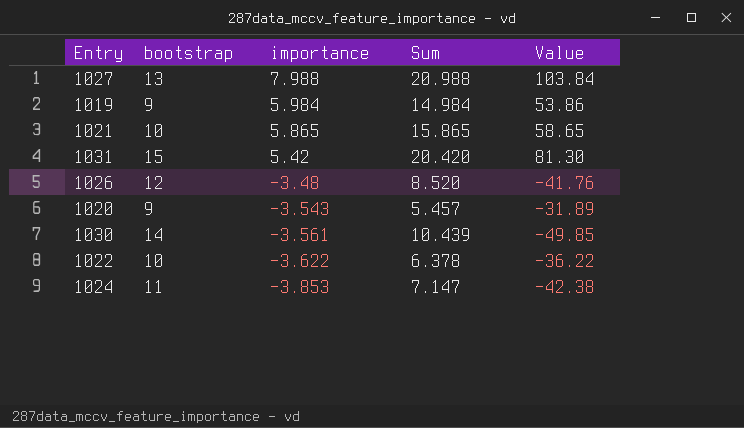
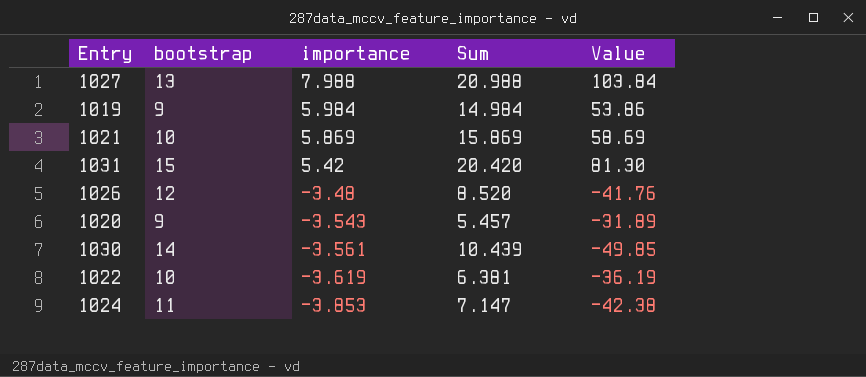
1021 | importance: 5.865 -> 5.869
1021 | Sum: 15.865 -> 15.869
1021 | Value: 58.65 -> 58.69
1022 | importance: -3.622 -> -3.619
1022 | Sum: 6.378 -> 6.381
1022 | Value: -36.22 -> -36.19

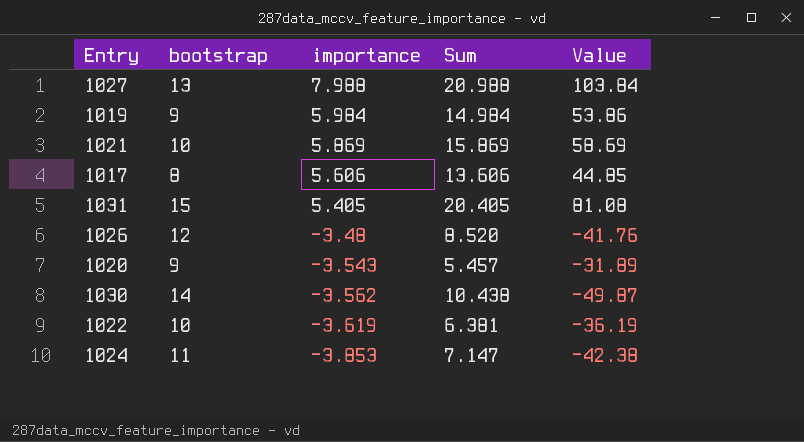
row 1017: none -> 8 | 5.606 | 13.606 | 44.85
1031 | importance: 5.42 -> 5.405
1031 | Sum: 20.420 -> 20.405
1031 | Value: 81.30 -> 81.08
1030 | importance: -3.561 -> -3.562
1030 | Sum: 10.439 -> 10.438
1030 | Value: -49.85 -> -49.87

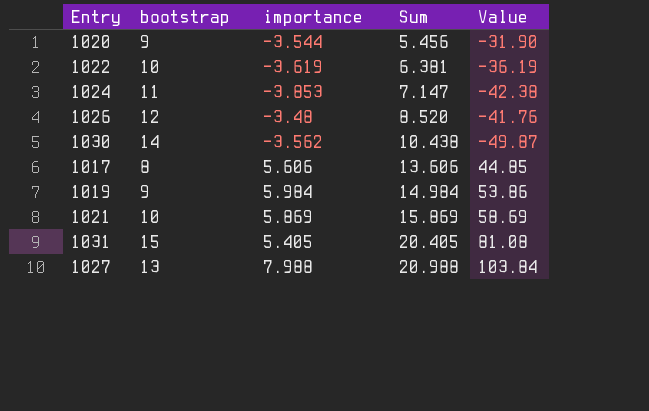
row order: importance descending -> Sum ascending
1020 | importance: -3.543 -> -3.544
1020 | Sum: 5.457 -> 5.456
1020 | Value: -31.89 -> -31.90

